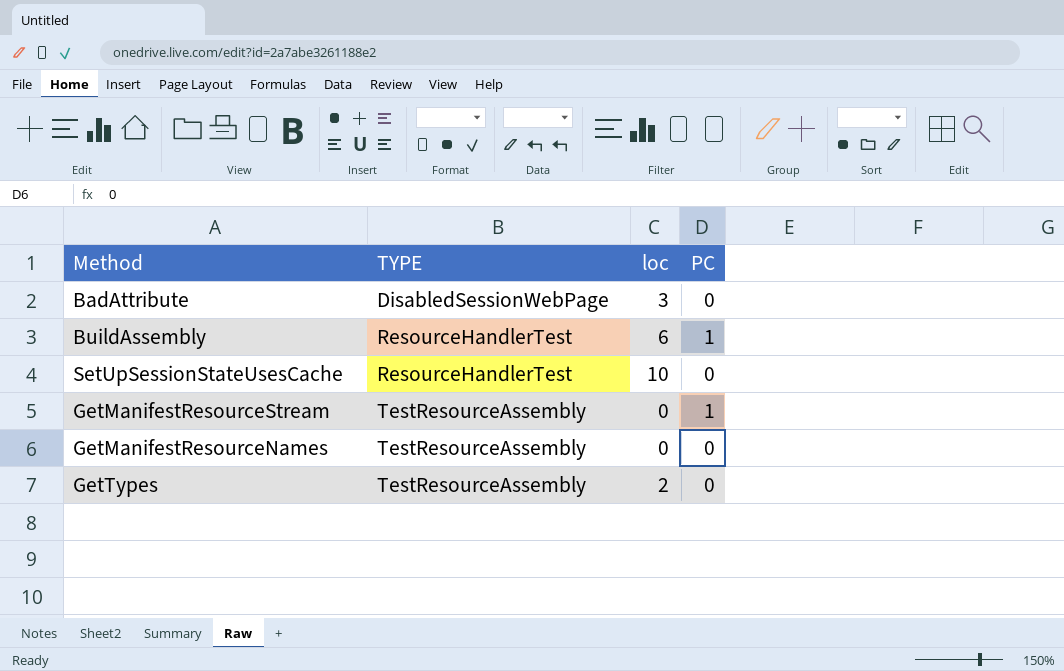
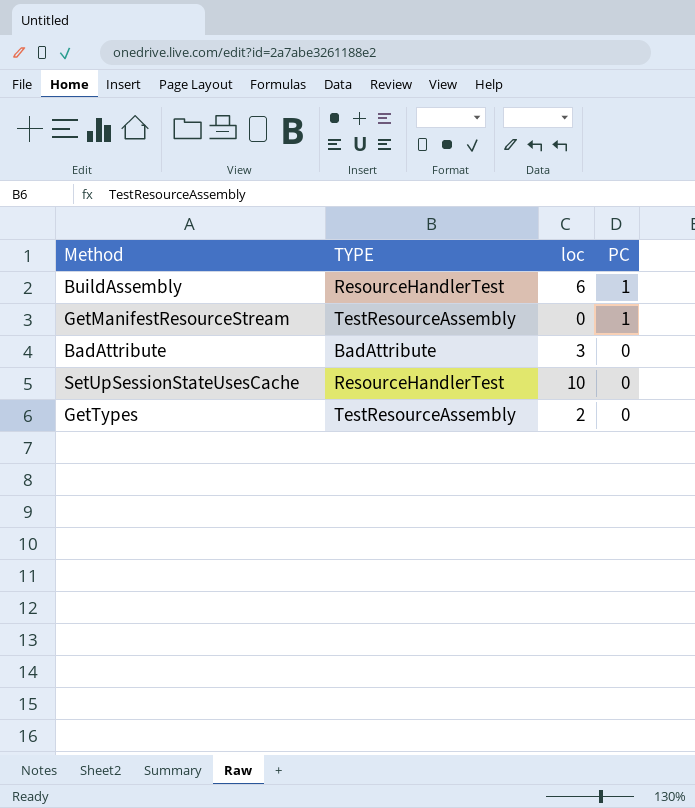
row order: TYPE ascending -> PC descending
row GetManifestResourceNames: TestResourceAssembly | 0 | 0 -> none
BadAttribute | TYPE: DisabledSessionWebPage -> BadAttribute

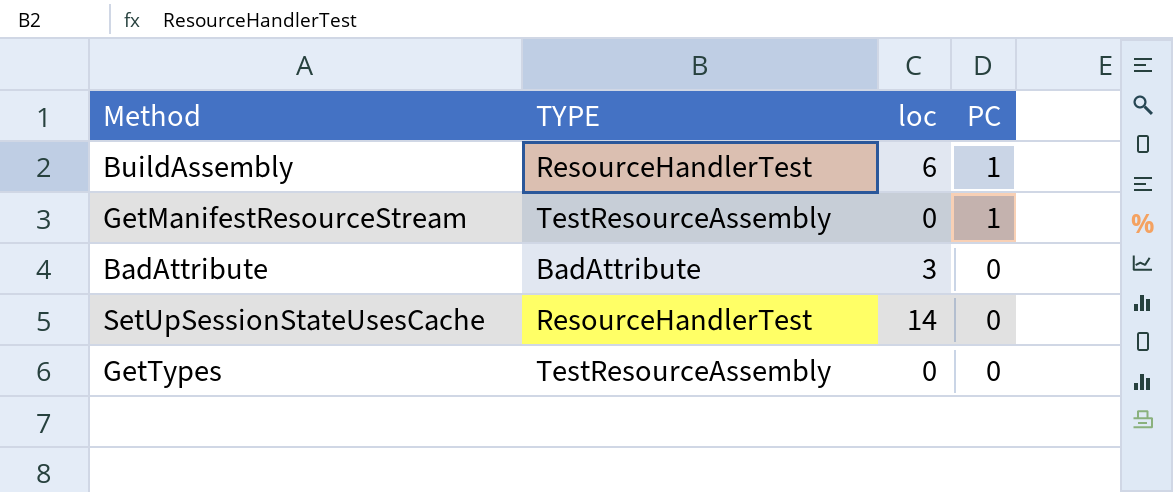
SetUpSessionStateUsesCache | loc: 10 -> 14
GetTypes | loc: 2 -> 0

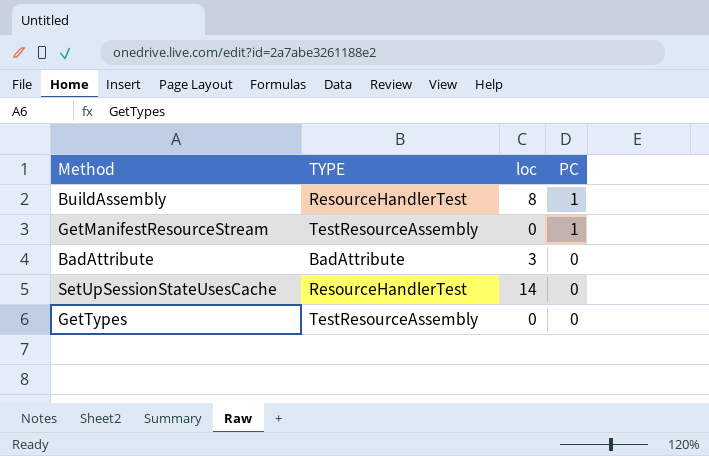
BuildAssembly | loc: 6 -> 8

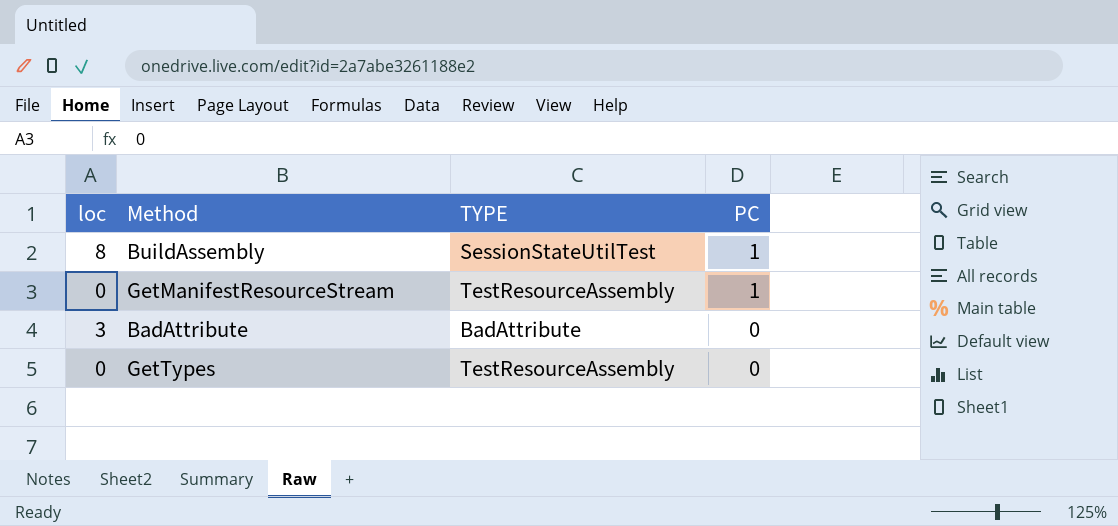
column loc | position: 3 -> 1
row SetUpSessionStateUsesCache: ResourceHandlerTest | 14 | 0 -> none
BuildAssembly | TYPE: ResourceHandlerTest -> SessionStateUtilTest

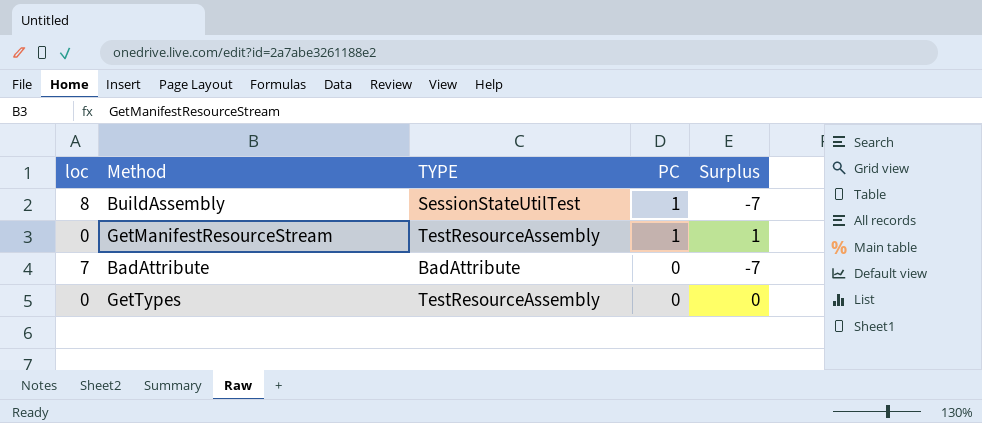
column Surplus | formula: none -> [PC] - [loc]
BadAttribute | loc: 3 -> 7

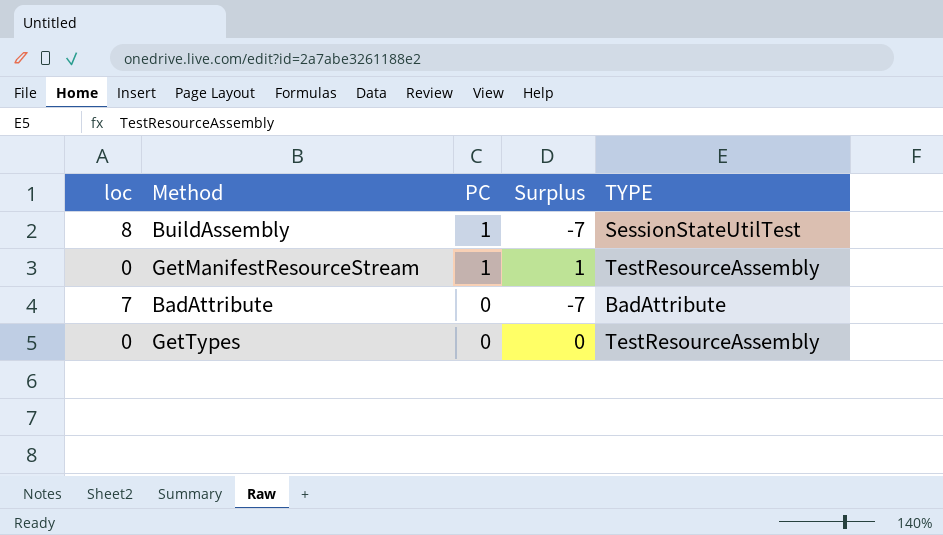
column TYPE | position: 3 -> 5

